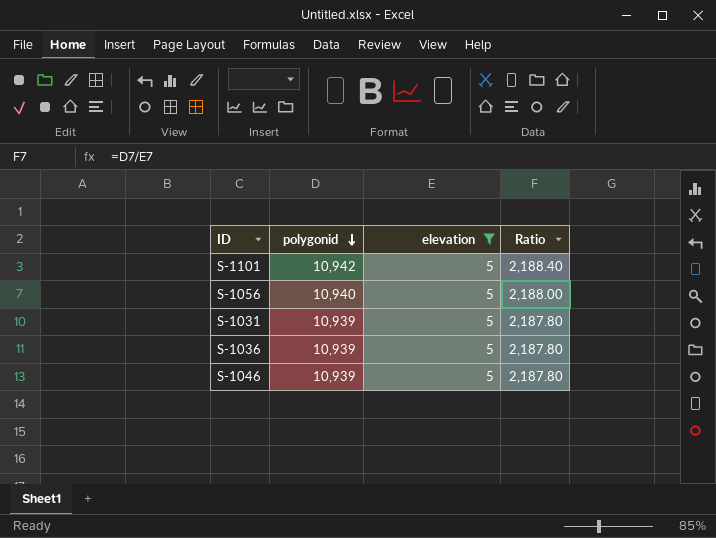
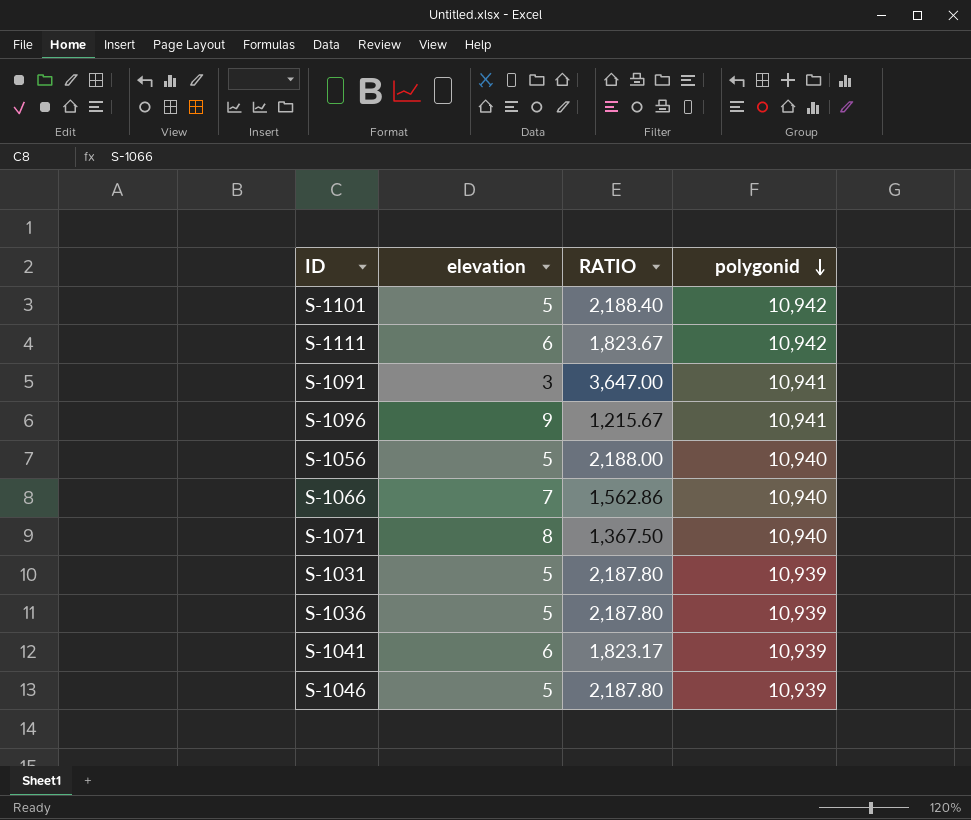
filter: elevation = 5 -> none
column name: Ratio -> RATIO
column polygonid | position: 2 -> 4

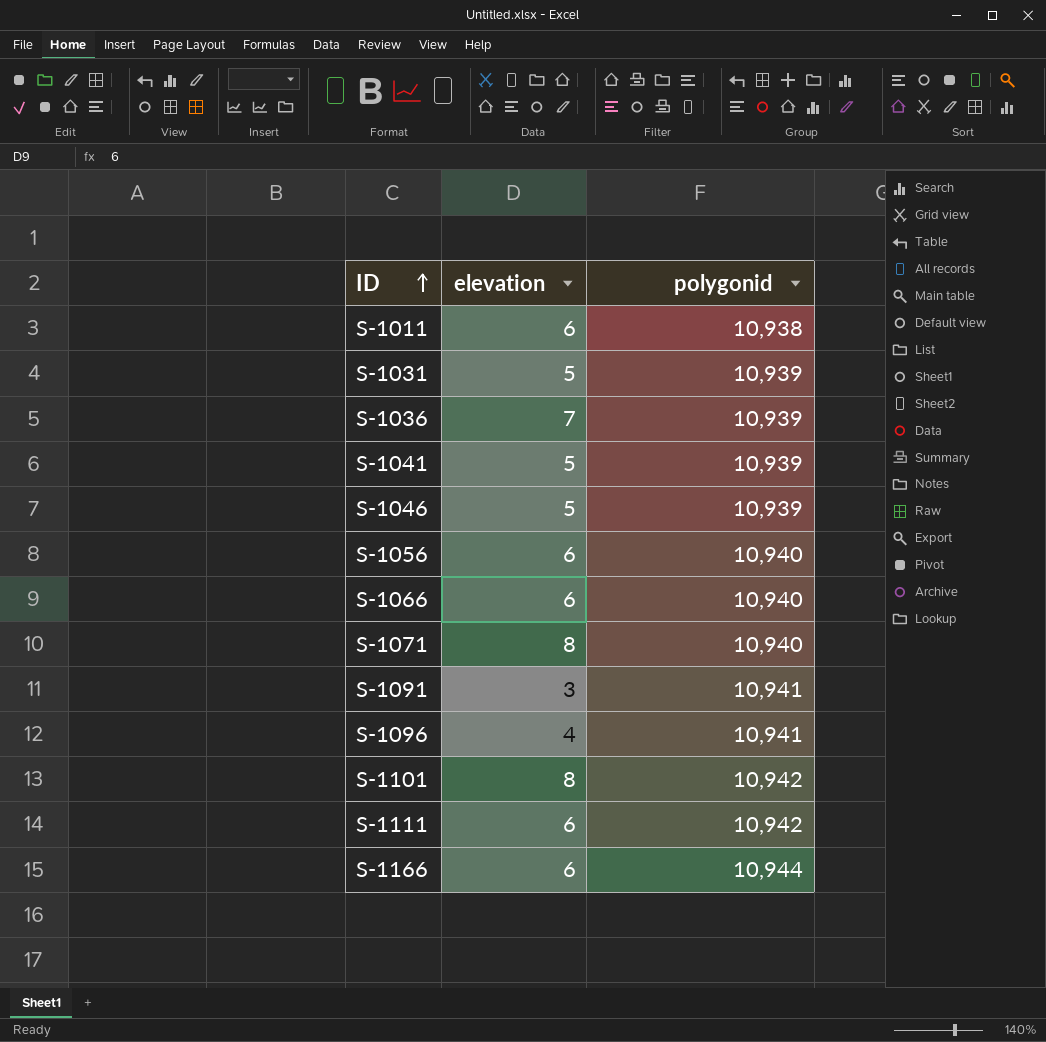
row order: polygonid descending -> ID ascending
column RATIO | formula: [polygonid] / [elevation] -> none
row S-1011: none -> 6 | 10,938
S-1036 | elevation: 5 -> 7
S-1041 | elevation: 6 -> 5
S-1056 | elevation: 5 -> 6
S-1066 | elevation: 7 -> 6
S-1096 | elevation: 9 -> 4
S-1101 | elevation: 5 -> 8
row S-1166: none -> 6 | 10,944

